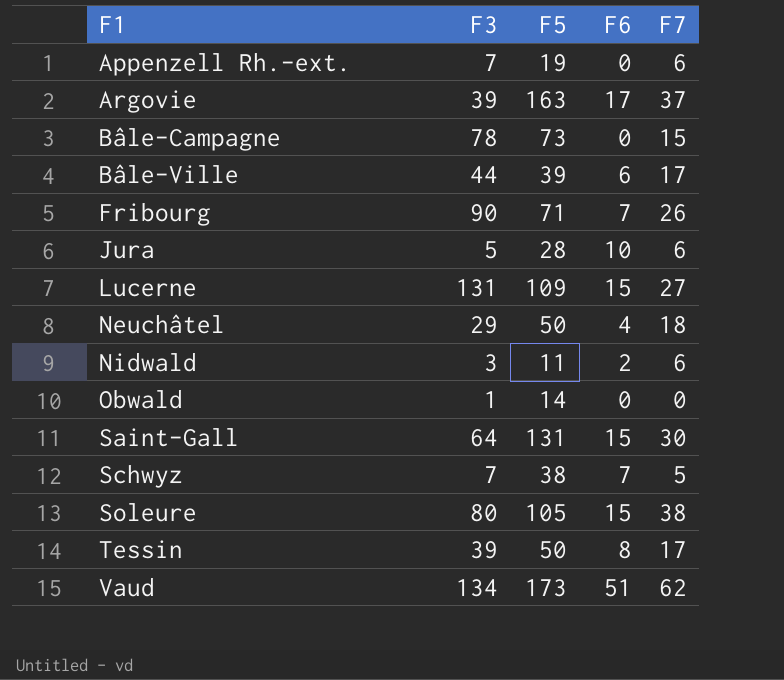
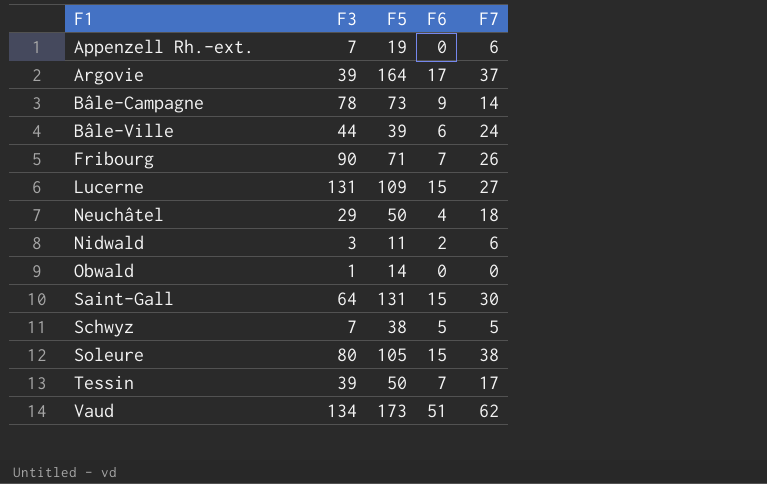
row Jura: 5 | 28 | 10 | 6 -> none
Argovie | F5: 163 -> 164
Bâle-Campagne | F6: 0 -> 9
Bâle-Campagne | F7: 15 -> 14
Bâle-Ville | F7: 17 -> 24
Schwyz | F6: 7 -> 5
Tessin | F6: 8 -> 7

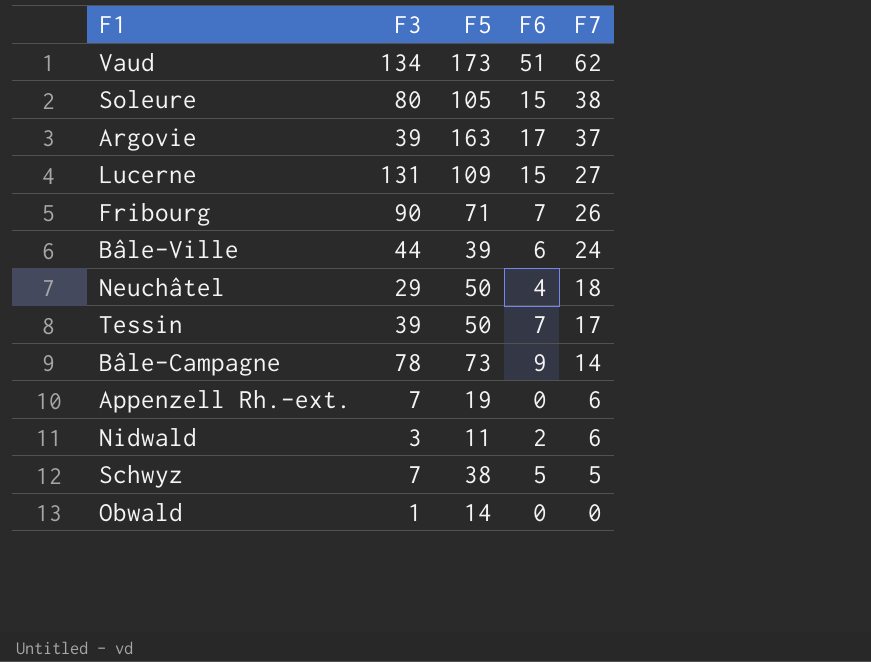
row order: F1 ascending -> F7 descending
row Saint-Gall: 64 | 131 | 15 | 30 -> none
Argovie | F5: 164 -> 163

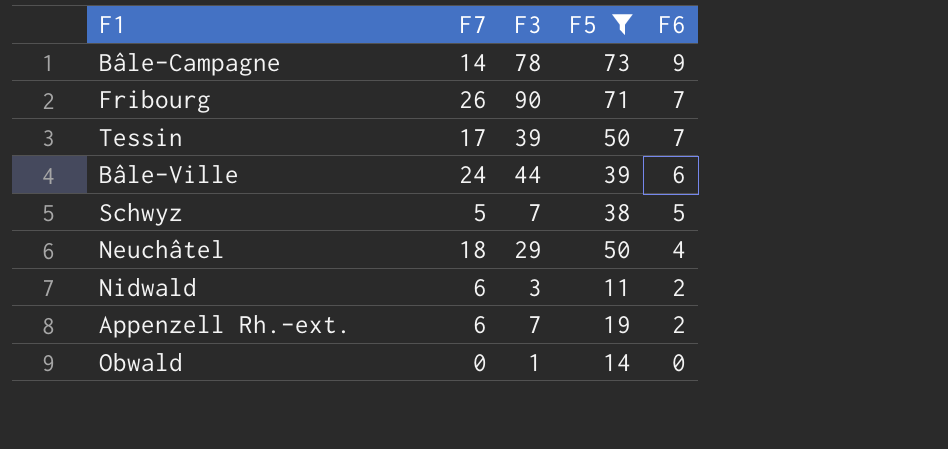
filter: none -> F5 <= 73
row order: F7 descending -> F6 descending
column F7 | position: 5 -> 2
Appenzell Rh.-ext. | F6: 0 -> 2

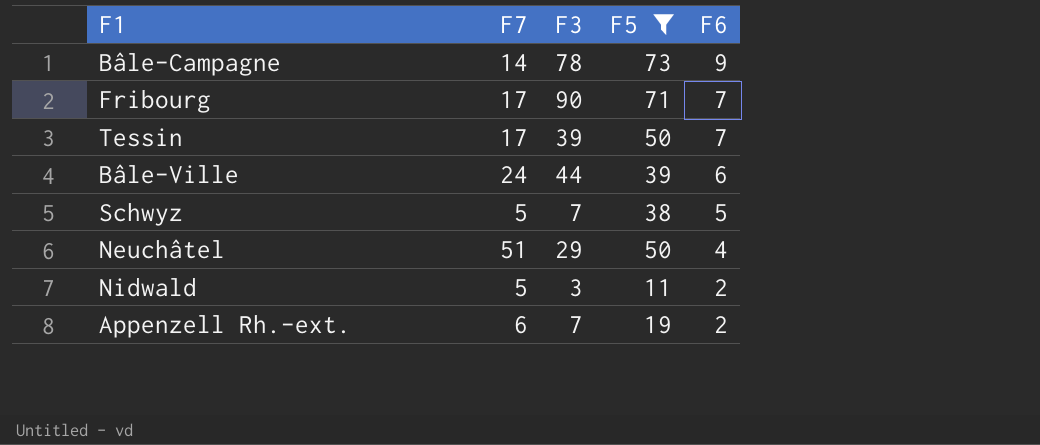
row Obwald: 0 | 1 | 14 | 0 -> none
Fribourg | F7: 26 -> 17
Neuchâtel | F7: 18 -> 51
Nidwald | F7: 6 -> 5

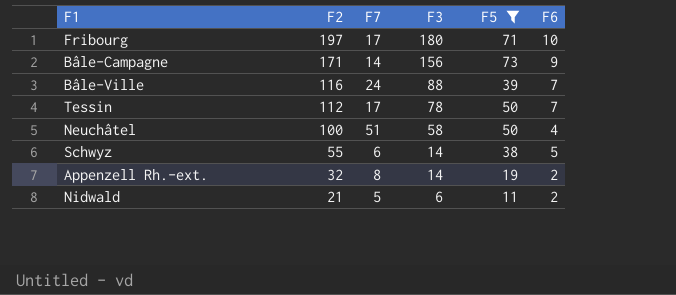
row order: F6 descending -> F2 descending
column F2 | position: none -> 2
Fribourg | F3: 90 -> 180
Fribourg | F6: 7 -> 10
Bâle-Campagne | F3: 78 -> 156
Bâle-Ville | F3: 44 -> 88
Bâle-Ville | F6: 6 -> 7
Tessin | F3: 39 -> 78
Neuchâtel | F3: 29 -> 58
Schwyz | F7: 5 -> 6
Schwyz | F3: 7 -> 14
Appenzell Rh.-ext. | F7: 6 -> 8
Appenzell Rh.-ext. | F3: 7 -> 14
Nidwald | F3: 3 -> 6

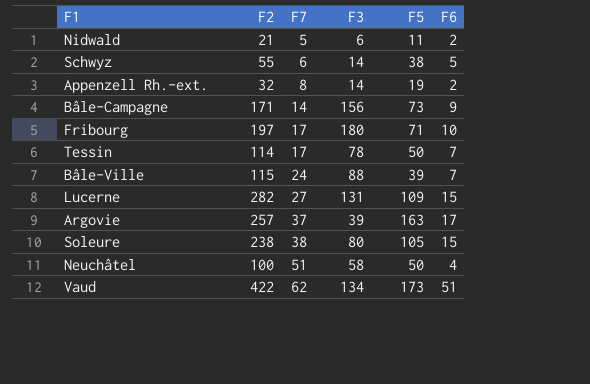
filter: F5 <= 73 -> none
row order: F2 descending -> F7 ascending
Tessin | F2: 112 -> 114
Bâle-Ville | F2: 116 -> 115

